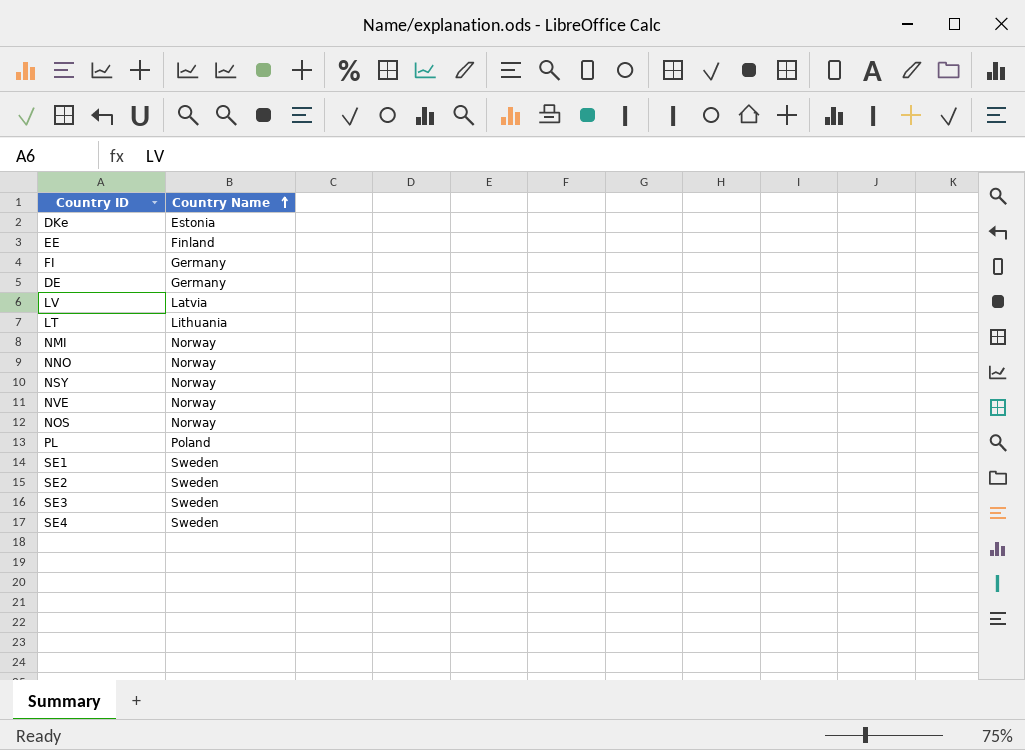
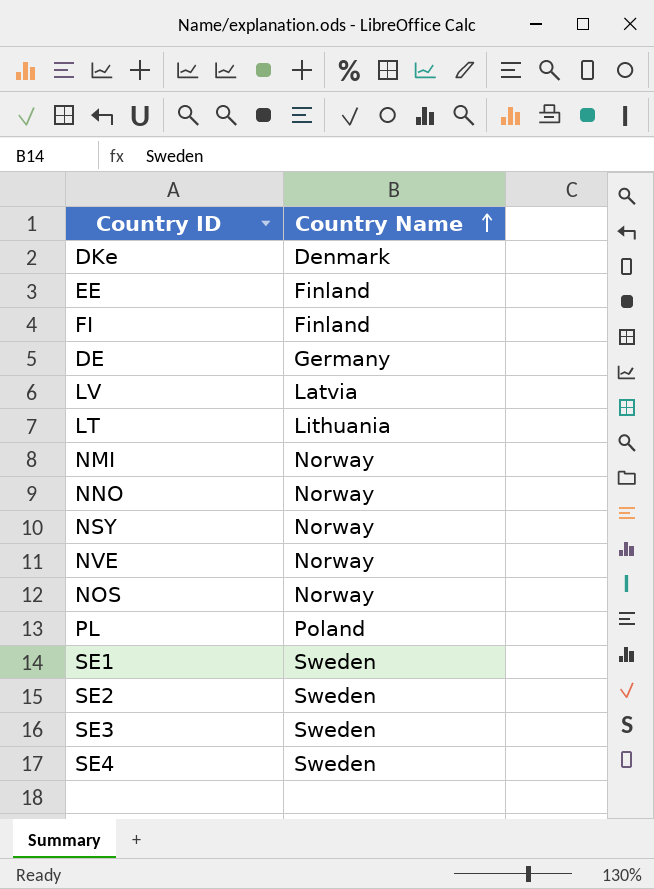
DKe | Country Name: Estonia -> Denmark
FI | Country Name: Germany -> Finland

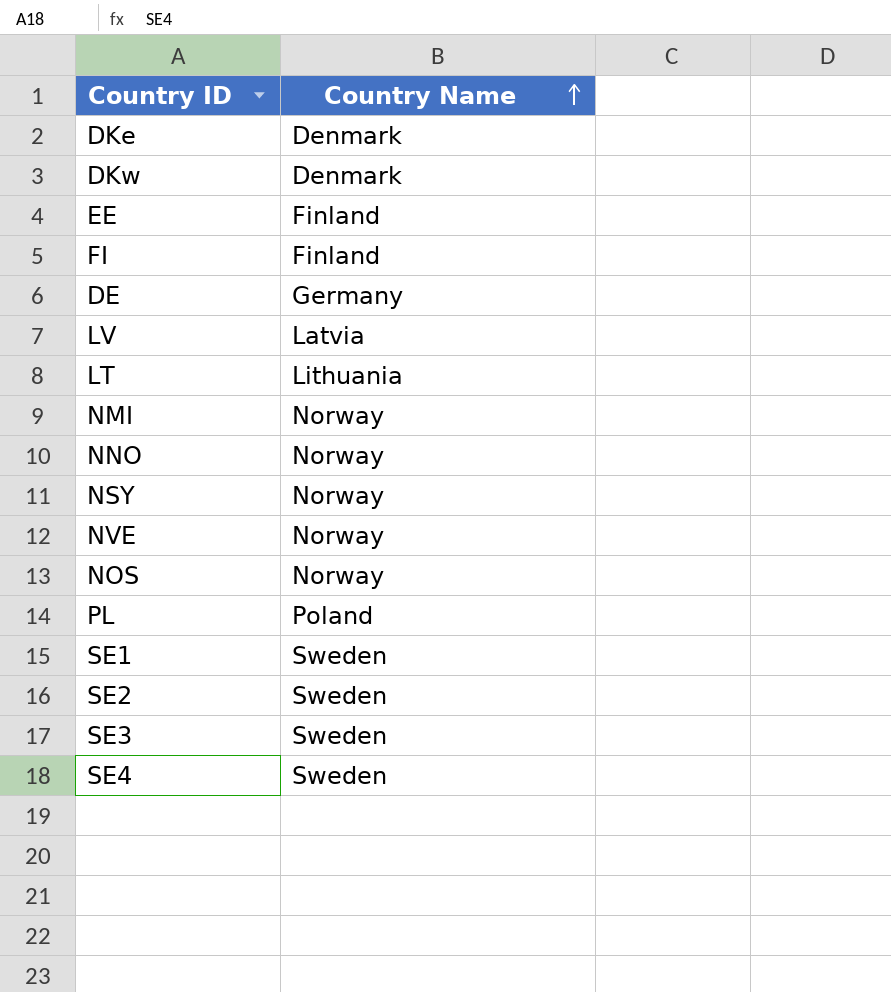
row DKw: none -> Denmark

